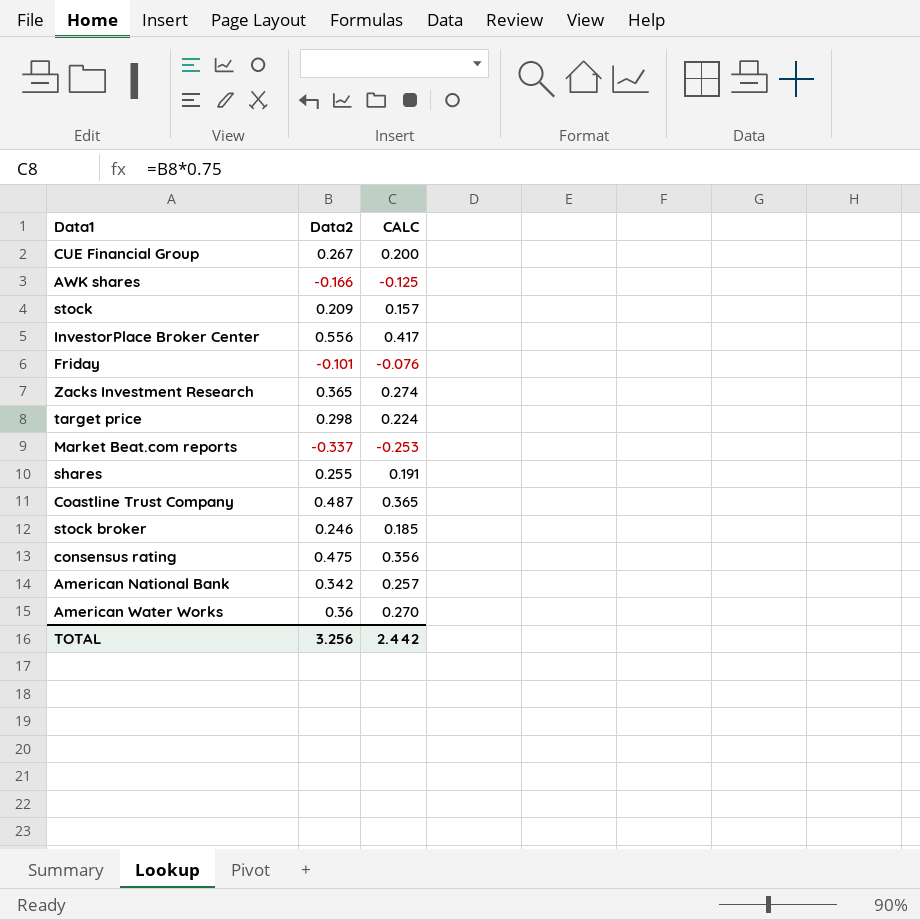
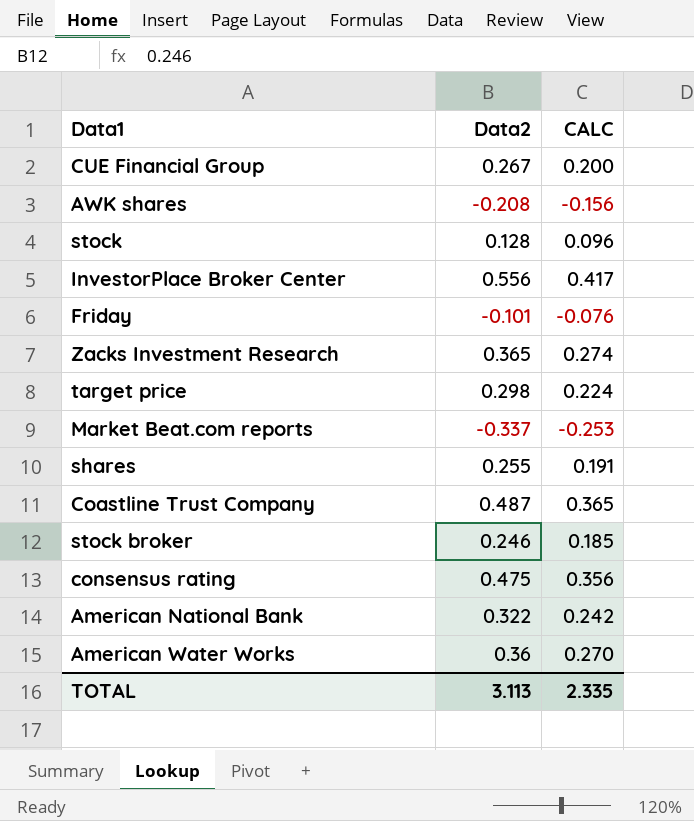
AWK shares | Data2: -0.166 -> -0.208
AWK shares | CALC: -0.125 -> -0.156
stock | Data2: 0.209 -> 0.128
stock | CALC: 0.157 -> 0.096
American National Bank | Data2: 0.342 -> 0.322
American National Bank | CALC: 0.257 -> 0.242
TOTAL | Data2: 3.256 -> 3.113
TOTAL | CALC: 2.442 -> 2.335

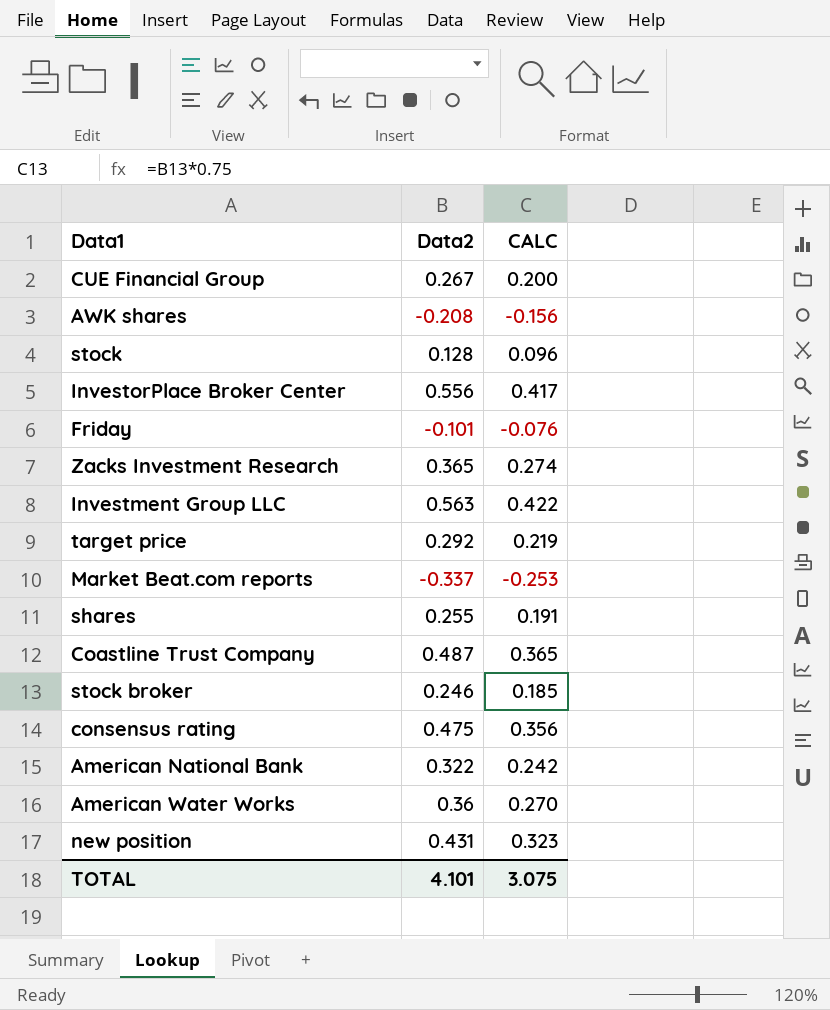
row Investment Group LLC: none -> 0.563 | 0.422
target price | Data2: 0.298 -> 0.292
target price | CALC: 0.224 -> 0.219
row new position: none -> 0.431 | 0.323
TOTAL | Data2: 3.113 -> 4.101
TOTAL | CALC: 2.335 -> 3.075

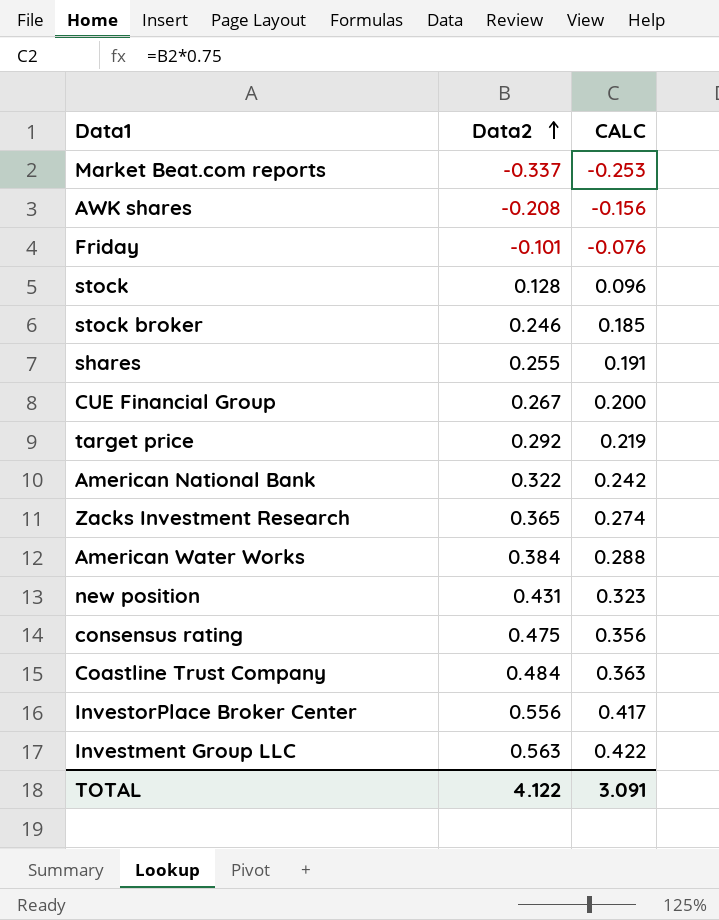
row order: none -> Data2 ascending
American Water Works | Data2: 0.36 -> 0.384
American Water Works | CALC: 0.270 -> 0.288
Coastline Trust Company | Data2: 0.487 -> 0.484
Coastline Trust Company | CALC: 0.365 -> 0.363
TOTAL | Data2: 4.101 -> 4.122
TOTAL | CALC: 3.075 -> 3.091

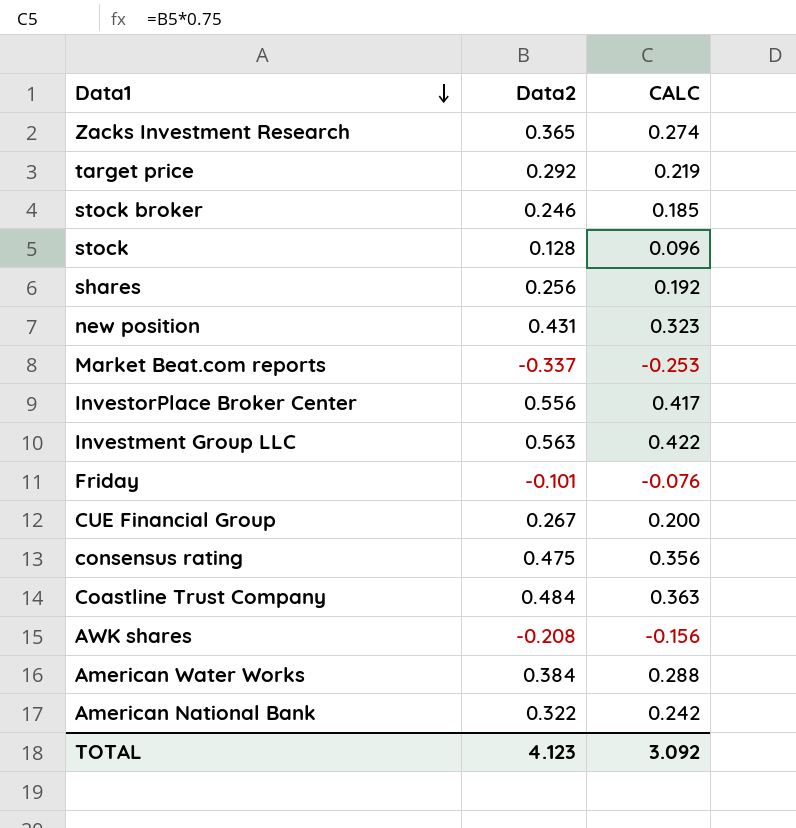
row order: Data2 ascending -> Data1 descending
shares | Data2: 0.255 -> 0.256
shares | CALC: 0.191 -> 0.192
TOTAL | Data2: 4.122 -> 4.123
TOTAL | CALC: 3.091 -> 3.092

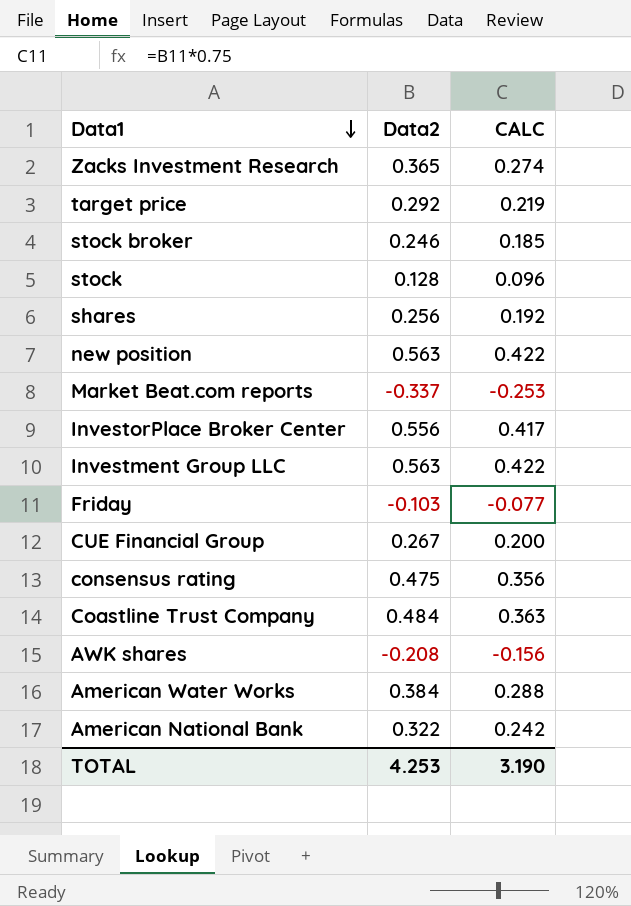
new position | Data2: 0.431 -> 0.563
new position | CALC: 0.323 -> 0.422
Friday | Data2: -0.101 -> -0.103
Friday | CALC: -0.076 -> -0.077
TOTAL | Data2: 4.123 -> 4.253
TOTAL | CALC: 3.092 -> 3.190

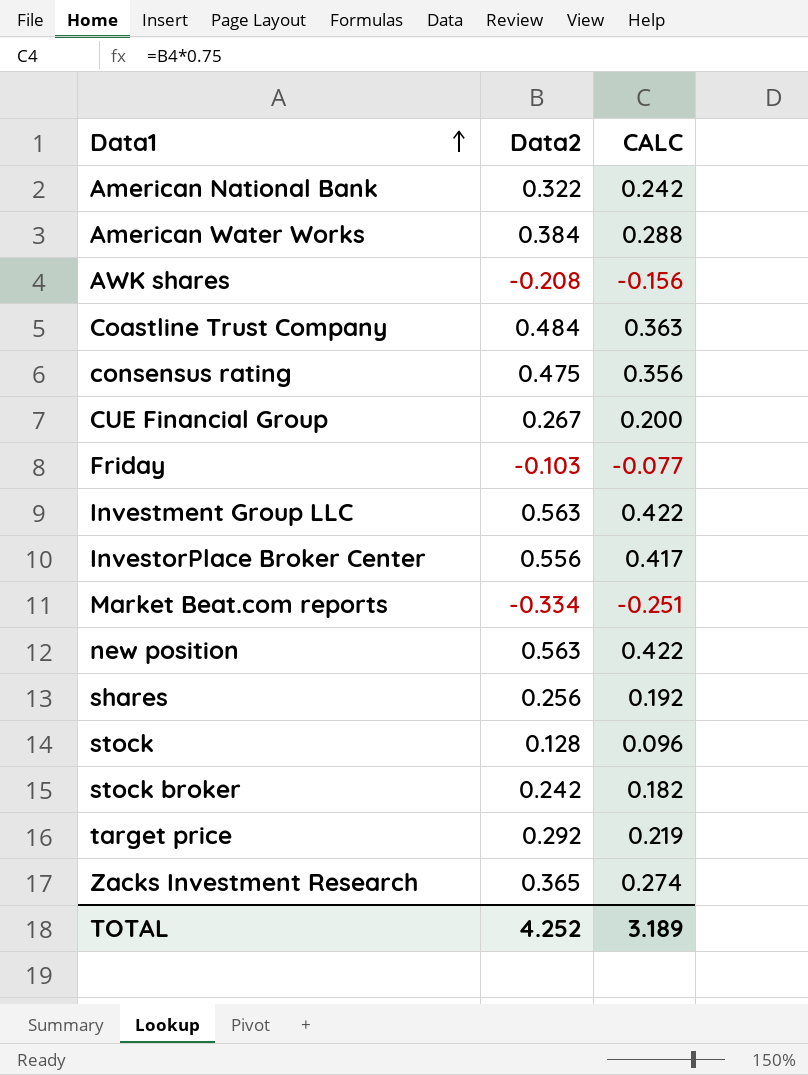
row order: Data1 descending -> Data1 ascending
Market Beat.com reports | Data2: -0.337 -> -0.334
Market Beat.com reports | CALC: -0.253 -> -0.251
stock broker | Data2: 0.246 -> 0.242
stock broker | CALC: 0.185 -> 0.182
TOTAL | Data2: 4.253 -> 4.252
TOTAL | CALC: 3.190 -> 3.189

